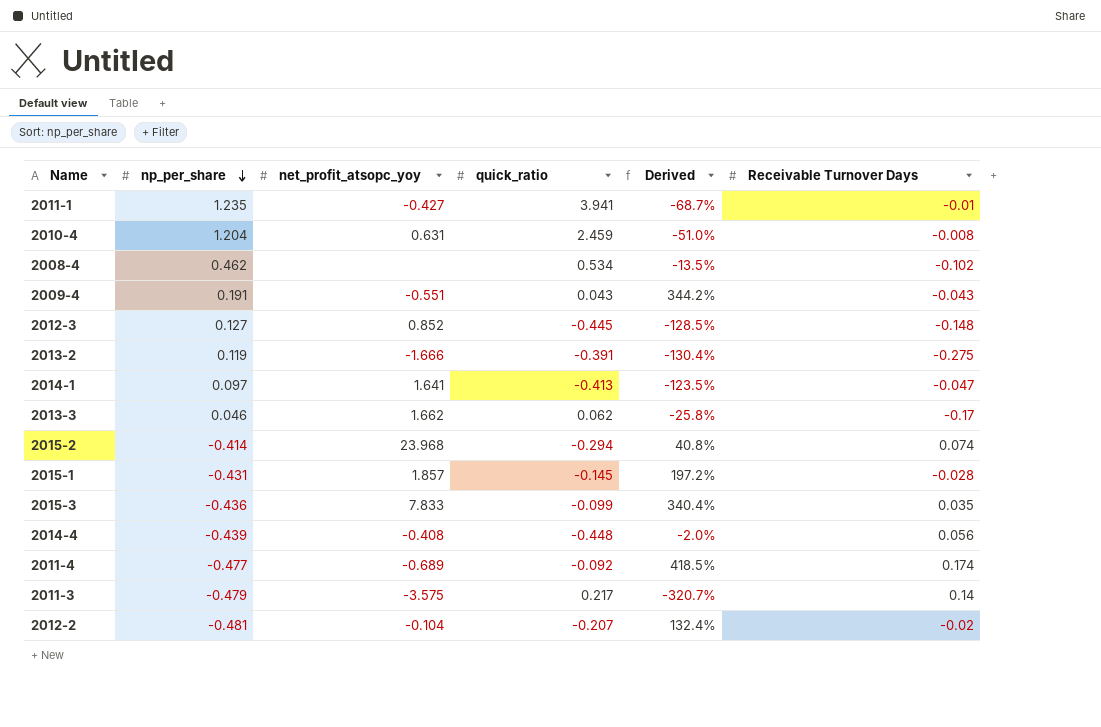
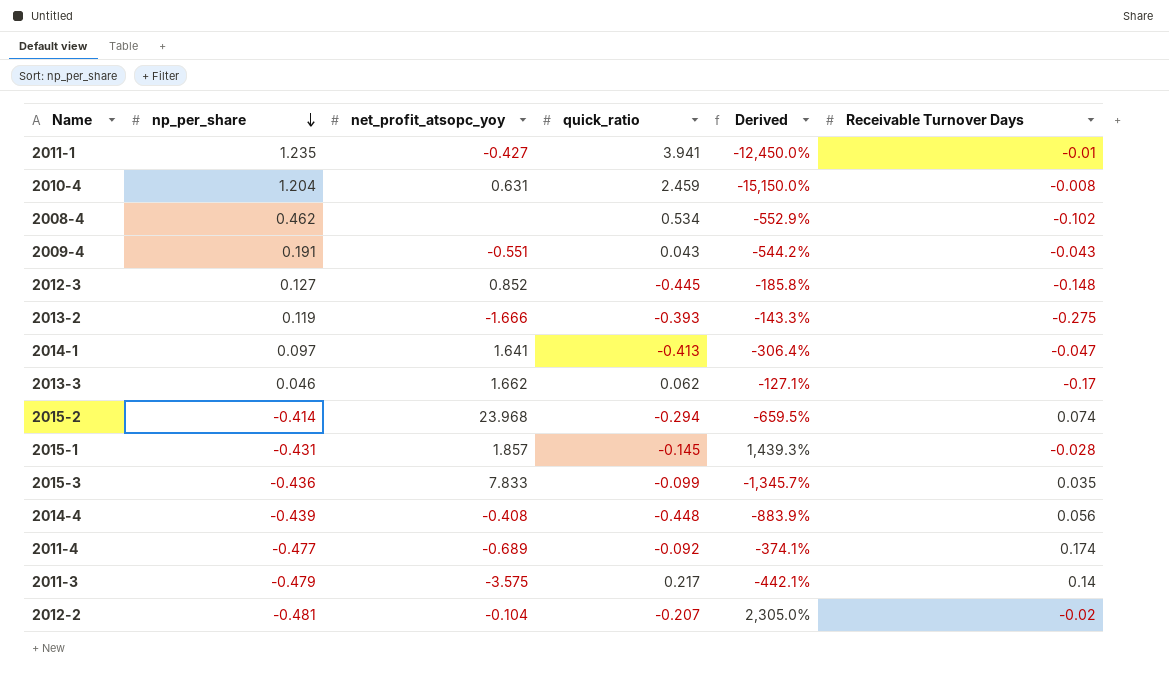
column Derived | formula: ([np_per_share] - [quick_ratio]) / [quick_ratio] -> ([np_per_share] - [Receivable Turnover Days]) / [Receivable Turnover Days]
2013-2 | quick_ratio: -0.391 -> -0.393

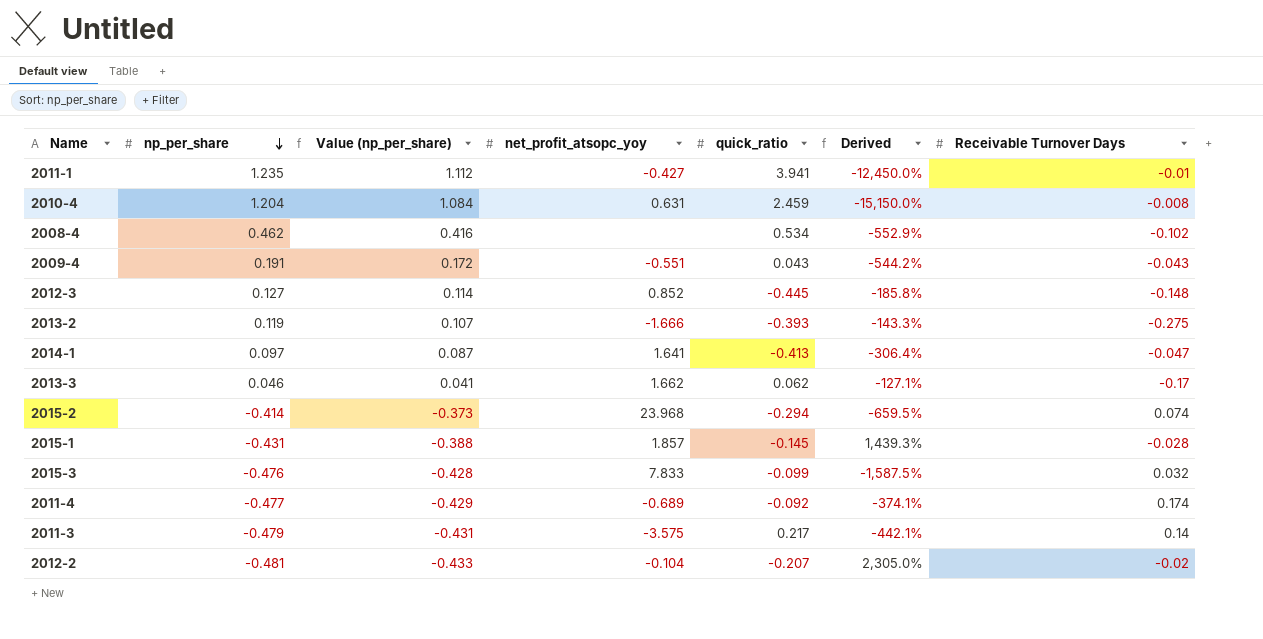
column Value (np_per_share) | formula: none -> [np_per_share] * 0.9
row 2014-4: -0.439 | -0.408 | -0.448 | -883.9% | 0.056 -> none
2015-3 | np_per_share: -0.436 -> -0.476
2015-3 | Derived: -1,345.7% -> -1,587.5%
2015-3 | Receivable Turnover Days: 0.035 -> 0.032

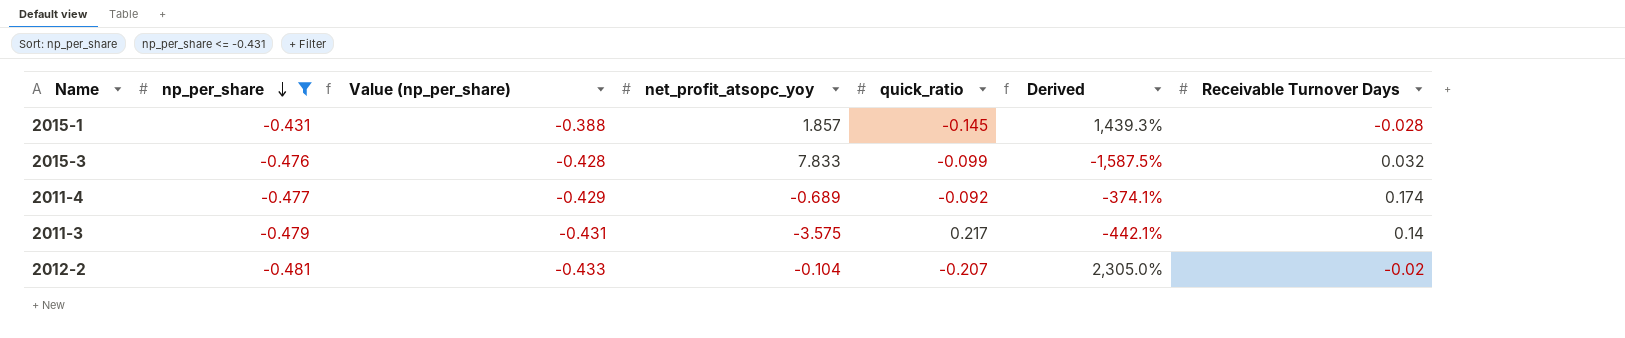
filter: none -> np_per_share <= -0.431

